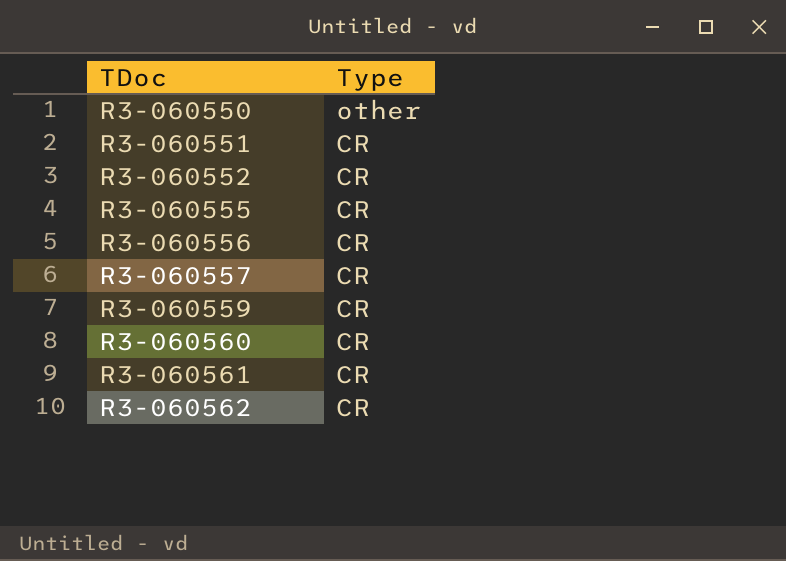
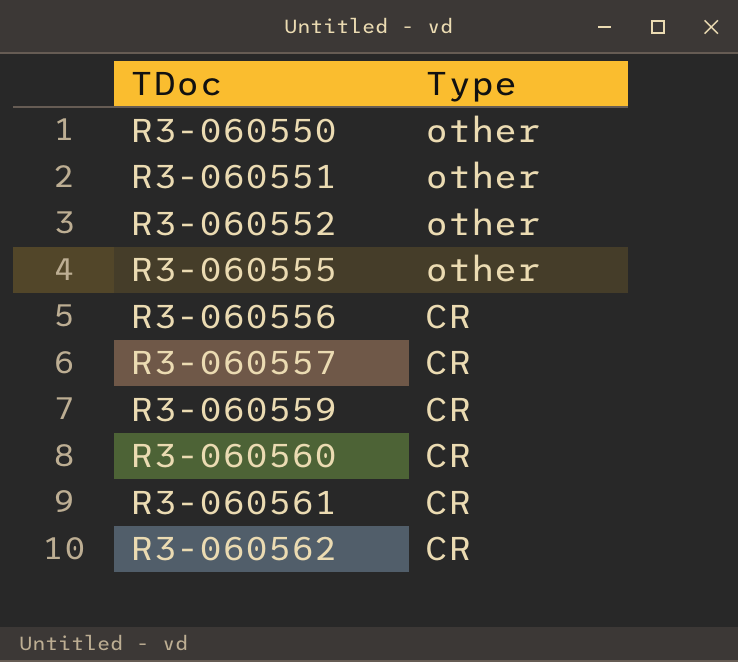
R3-060551 | Type: CR -> other
R3-060552 | Type: CR -> other
R3-060555 | Type: CR -> other

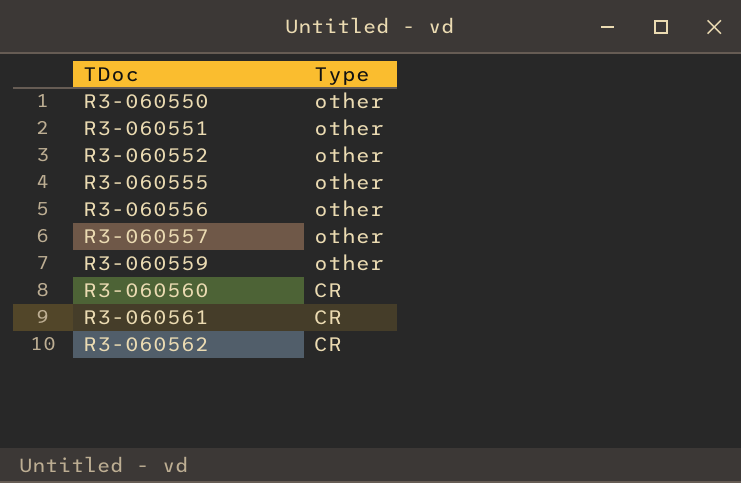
R3-060556 | Type: CR -> other
R3-060557 | Type: CR -> other
R3-060559 | Type: CR -> other

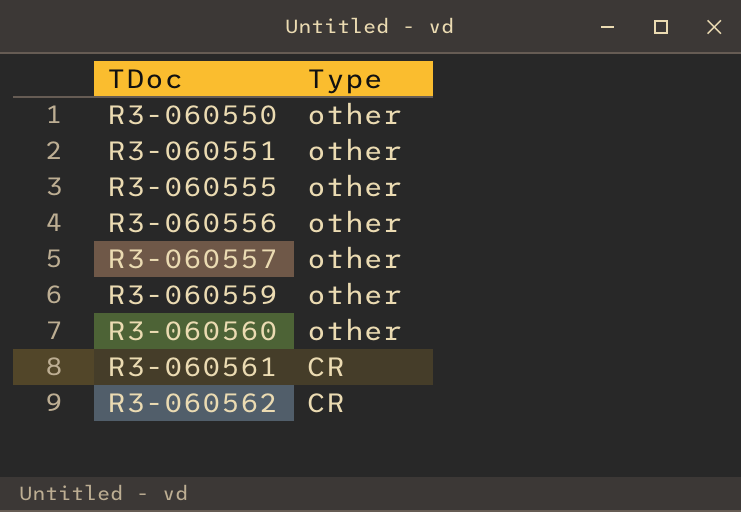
row R3-060552: other -> none
R3-060560 | Type: CR -> other

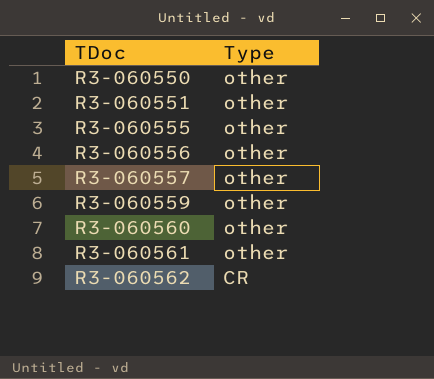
R3-060561 | Type: CR -> other

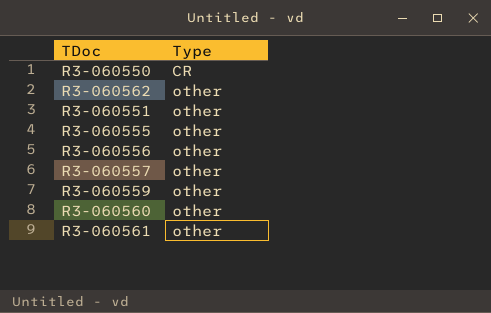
row order: TDoc ascending -> Type ascending
R3-060550 | Type: other -> CR
R3-060562 | Type: CR -> other

